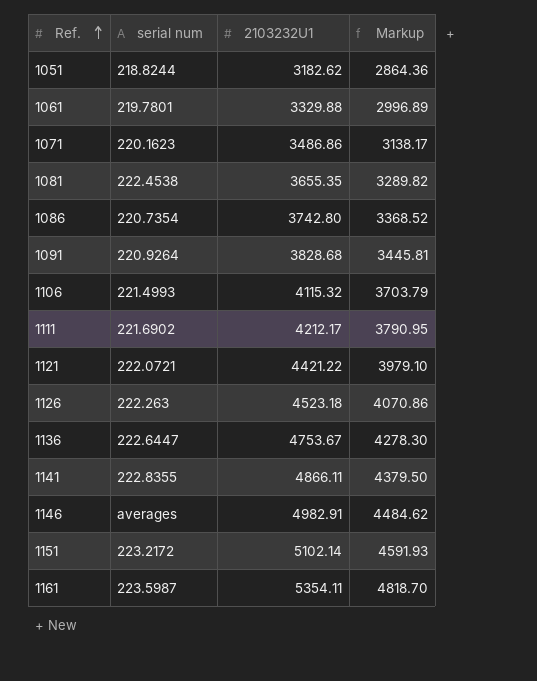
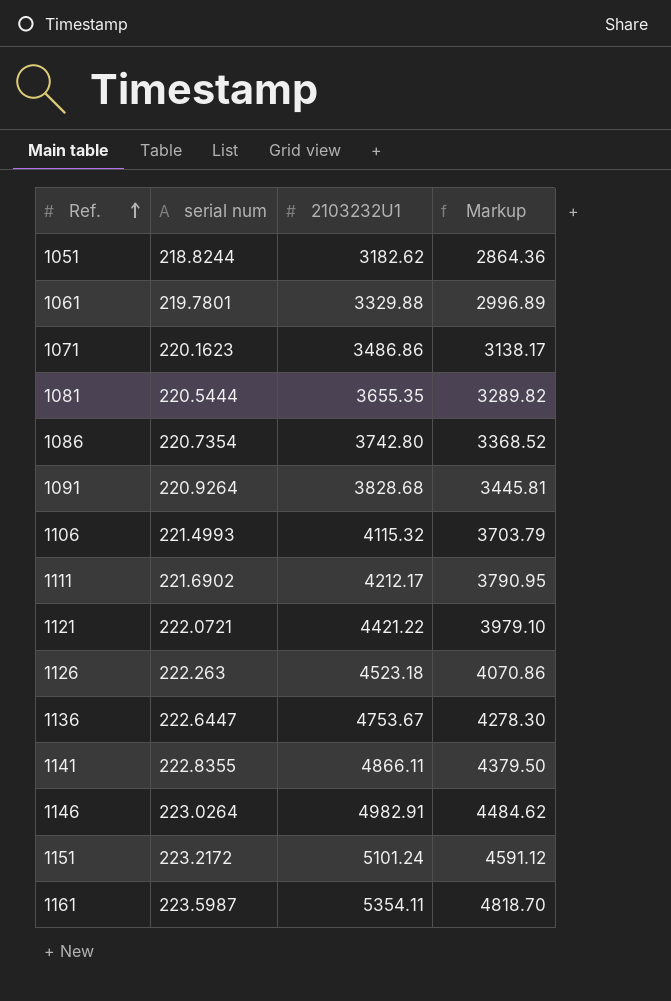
1081 | serial num: 222.4538 -> 220.5444
1146 | serial num: averages -> 223.0264
1151 | 2103232U1: 5102.14 -> 5101.24
1151 | Markup: 4591.93 -> 4591.12

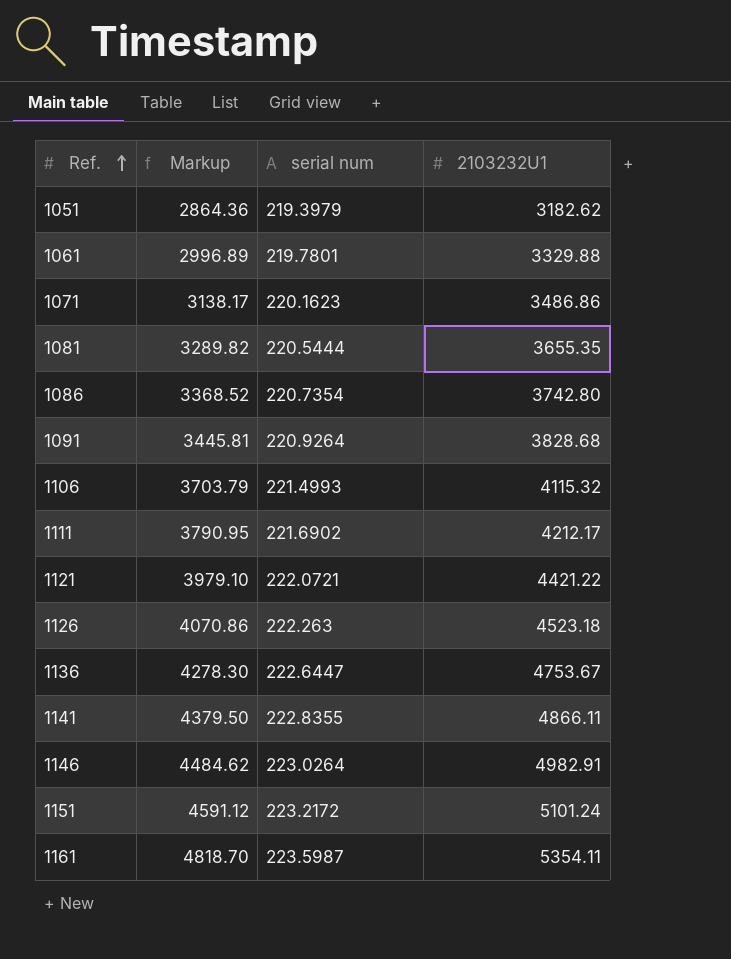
column Markup | position: 4 -> 2
1051 | serial num: 218.8244 -> 219.3979

